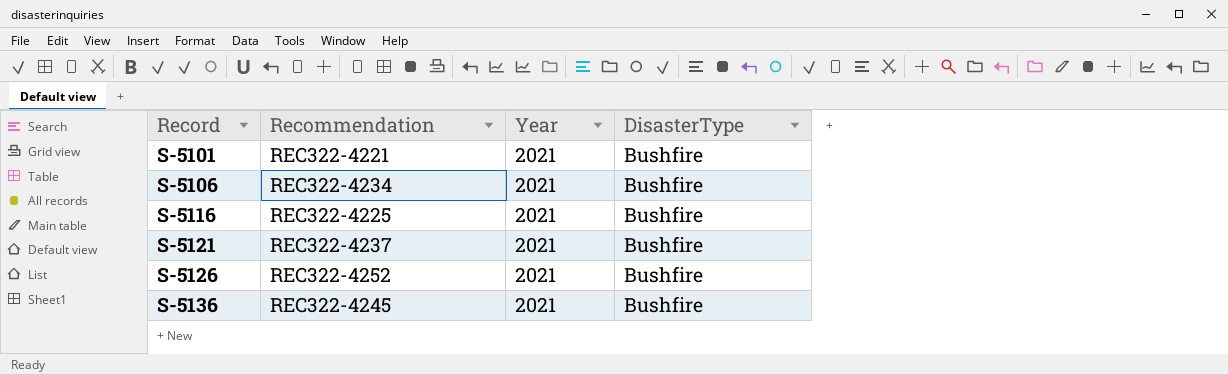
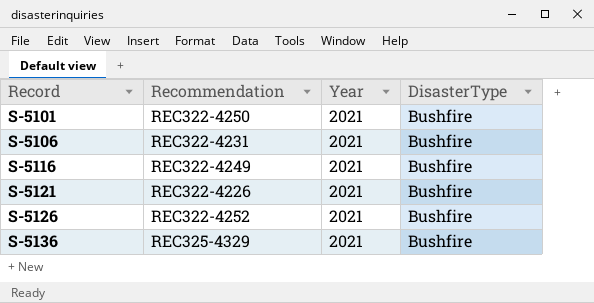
S-5101 | Recommendation: REC322-4221 -> REC322-4250
S-5106 | Recommendation: REC322-4234 -> REC322-4231
S-5116 | Recommendation: REC322-4225 -> REC322-4249
S-5121 | Recommendation: REC322-4237 -> REC322-4226
S-5136 | Recommendation: REC322-4245 -> REC325-4329

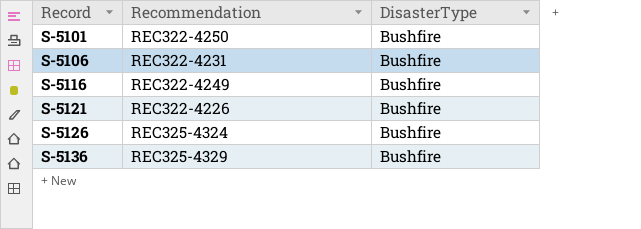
column Year | position: 3 -> none
S-5126 | Recommendation: REC322-4252 -> REC325-4324

